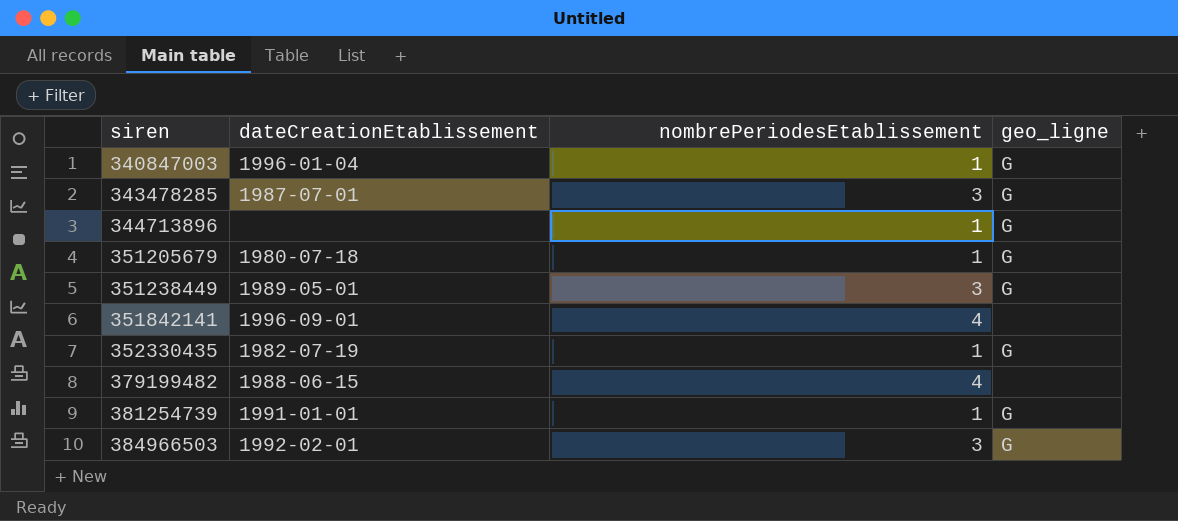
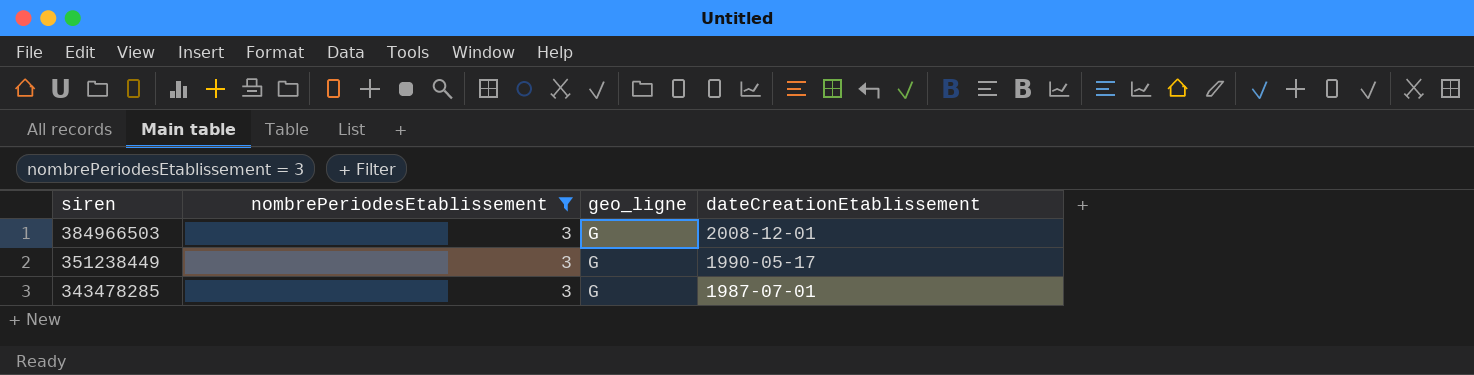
filter: none -> nombrePeriodesEtablissement = 3
row order: siren ascending -> siren descending
column dateCreationEtablissement | position: 2 -> 4
384966503 | dateCreationEtablissement: 1992-02-01 -> 2008-12-01
351238449 | dateCreationEtablissement: 1989-05-01 -> 1990-05-17

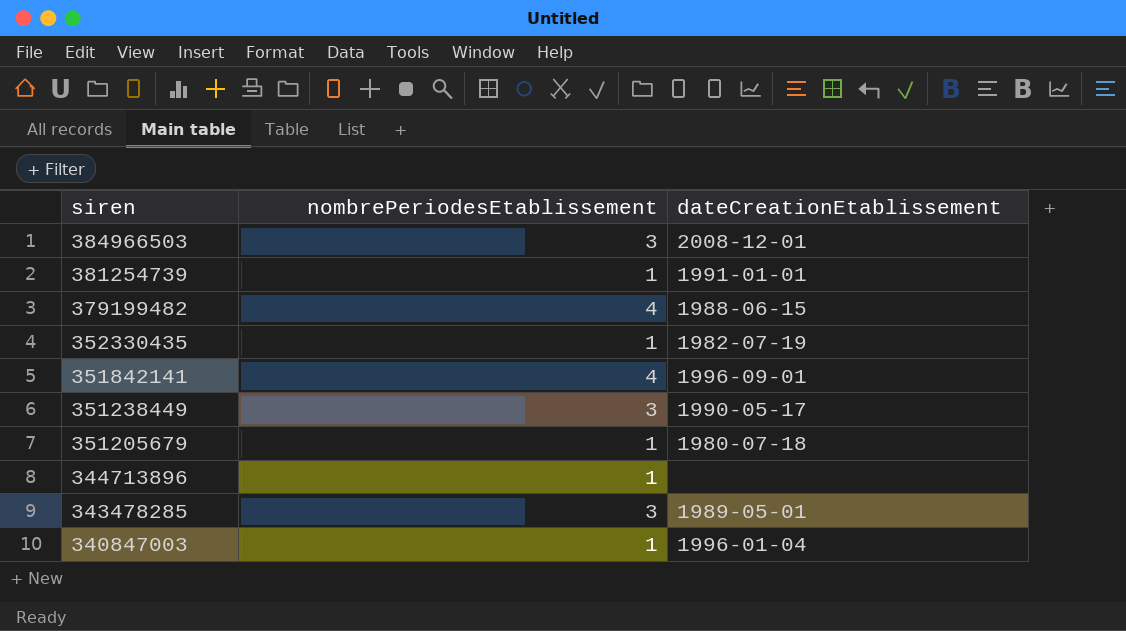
filter: nombrePeriodesEtablissement = 3 -> none
column geo_ligne | position: 3 -> none
343478285 | dateCreationEtablissement: 1987-07-01 -> 1989-05-01

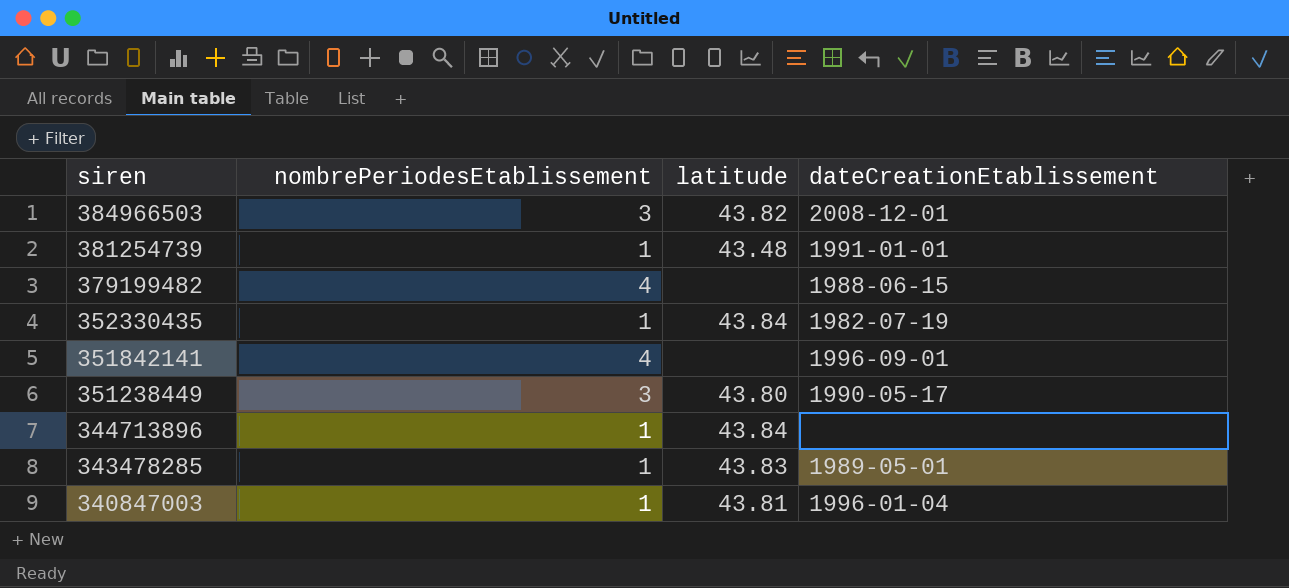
column latitude | position: none -> 3
row 351205679: 1 | 1980-07-18 -> none
343478285 | nombrePeriodesEtablissement: 3 -> 1

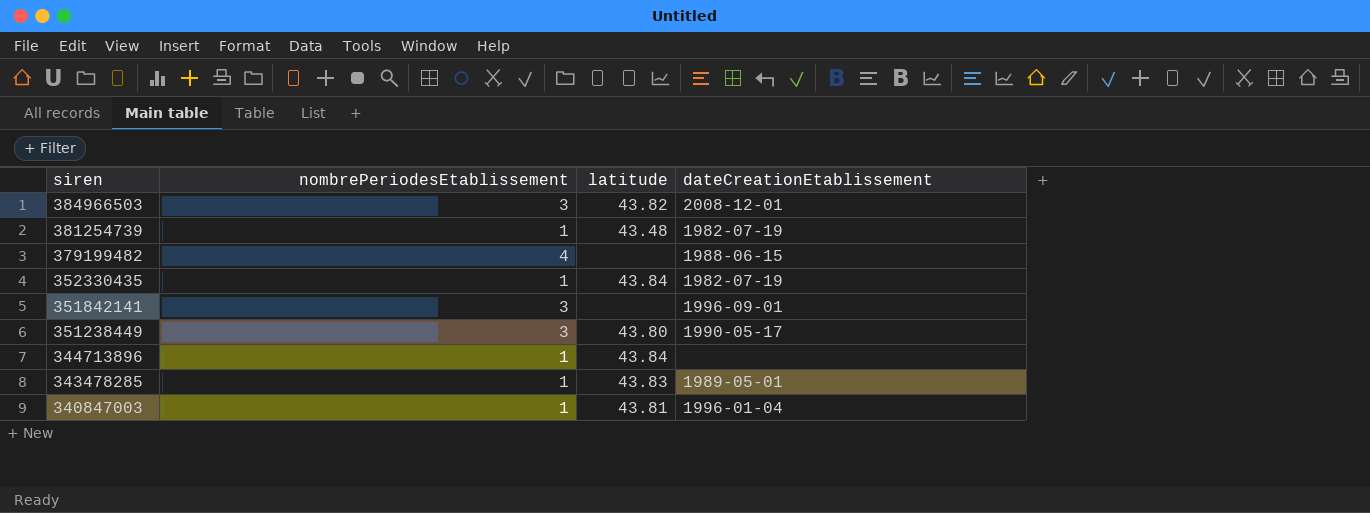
381254739 | dateCreationEtablissement: 1991-01-01 -> 1982-07-19
351842141 | nombrePeriodesEtablissement: 4 -> 3

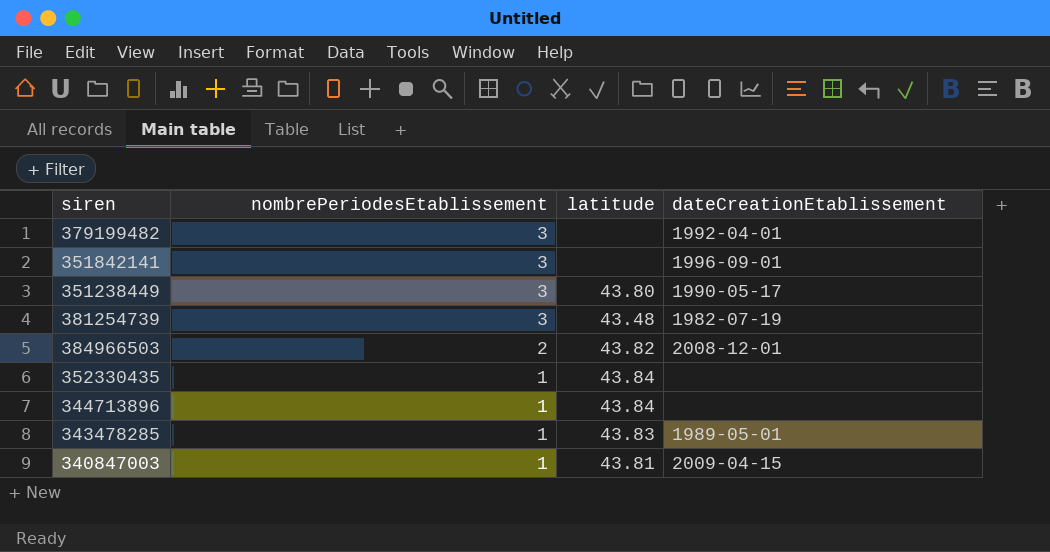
row order: siren descending -> nombrePeriodesEtablissement descending
379199482 | nombrePeriodesEtablissement: 4 -> 3
379199482 | dateCreationEtablissement: 1988-06-15 -> 1992-04-01
381254739 | nombrePeriodesEtablissement: 1 -> 3
384966503 | nombrePeriodesEtablissement: 3 -> 2
352330435 | dateCreationEtablissement: 1982-07-19 -> none
340847003 | dateCreationEtablissement: 1996-01-04 -> 2009-04-15

